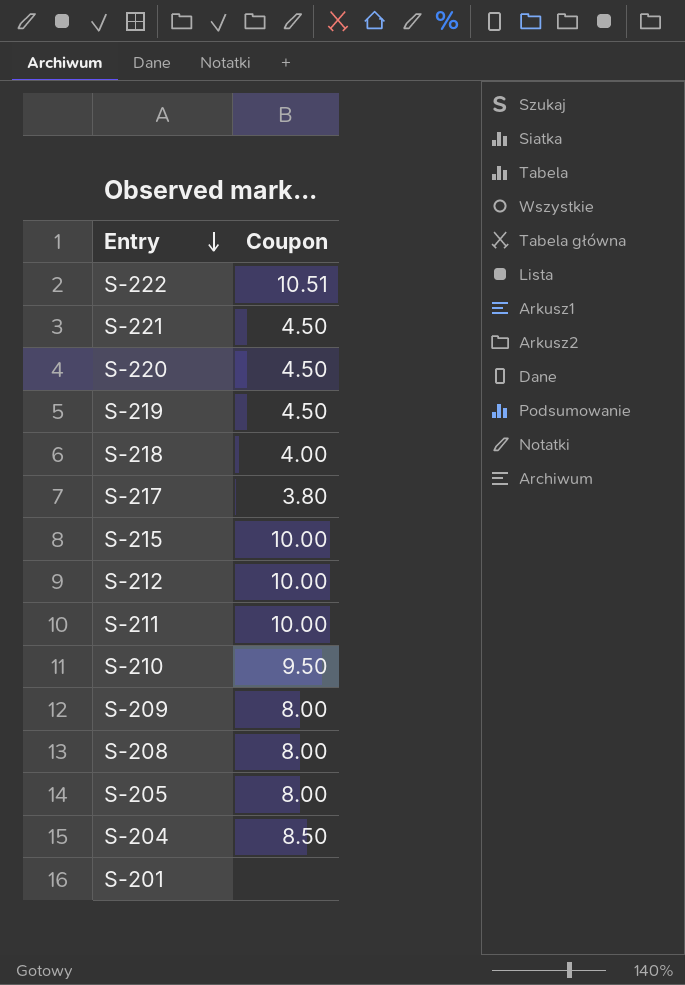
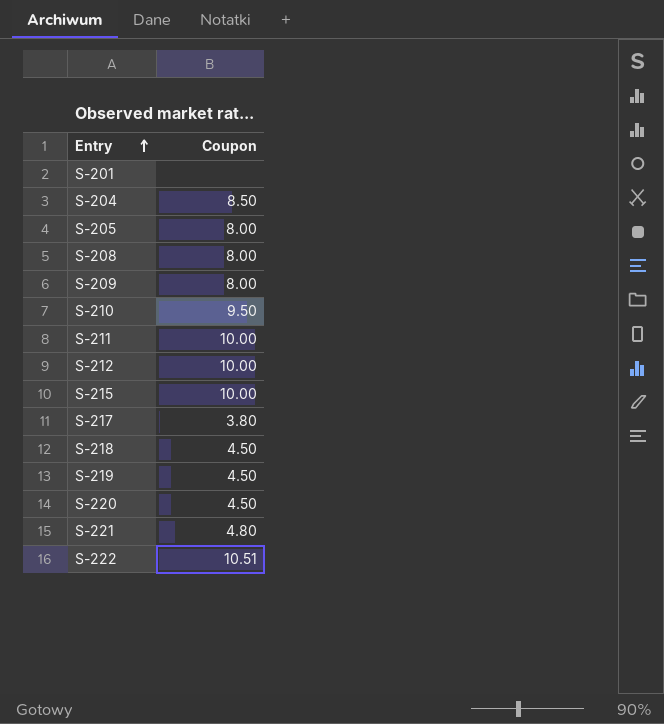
row order: Entry descending -> Entry ascending
S-218 | Coupon: 4.00 -> 4.50
S-221 | Coupon: 4.50 -> 4.80

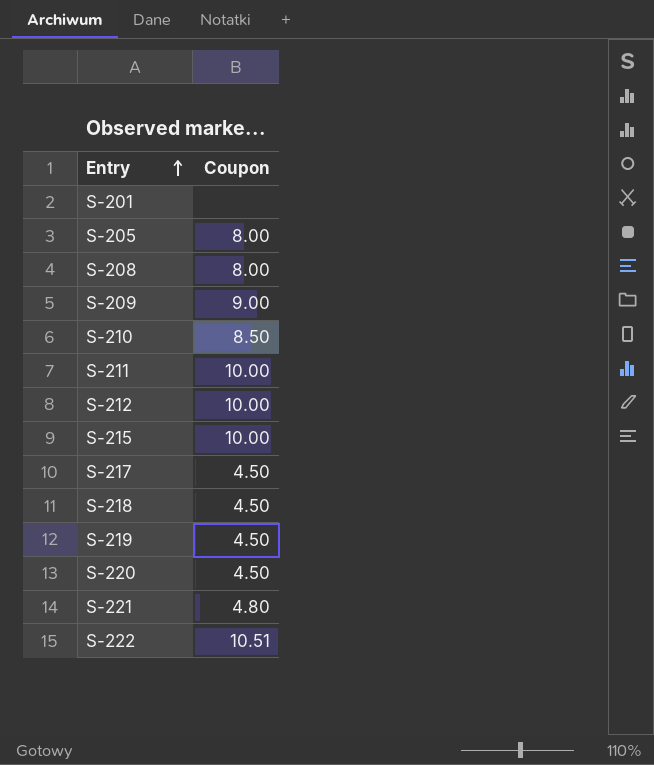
row S-204: 8.50 -> none
S-209 | Coupon: 8.00 -> 9.00
S-210 | Coupon: 9.50 -> 8.50
S-217 | Coupon: 3.80 -> 4.50

